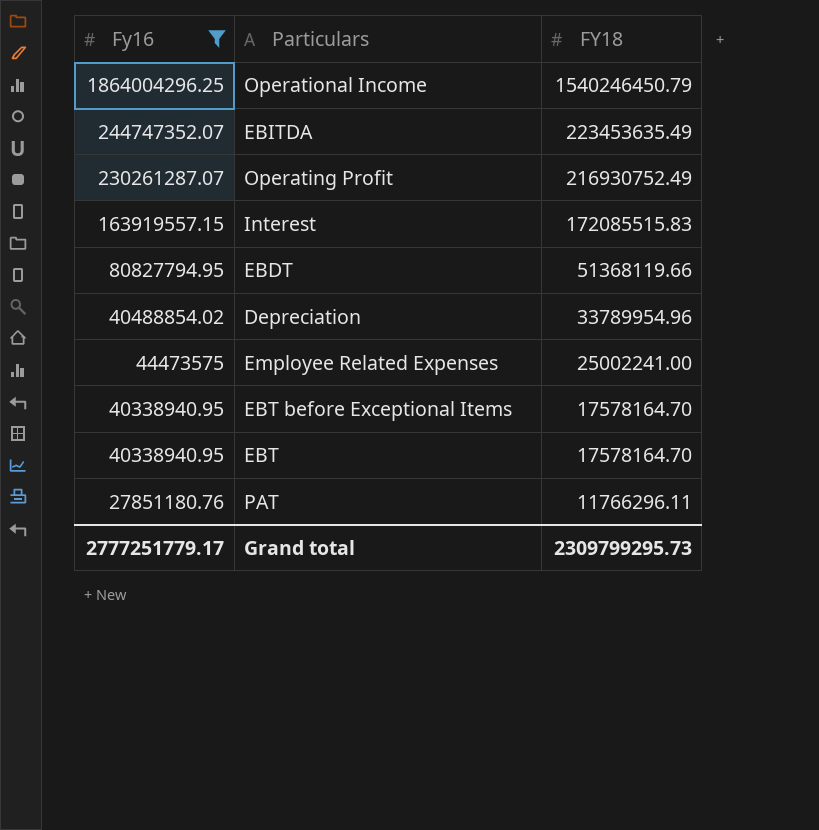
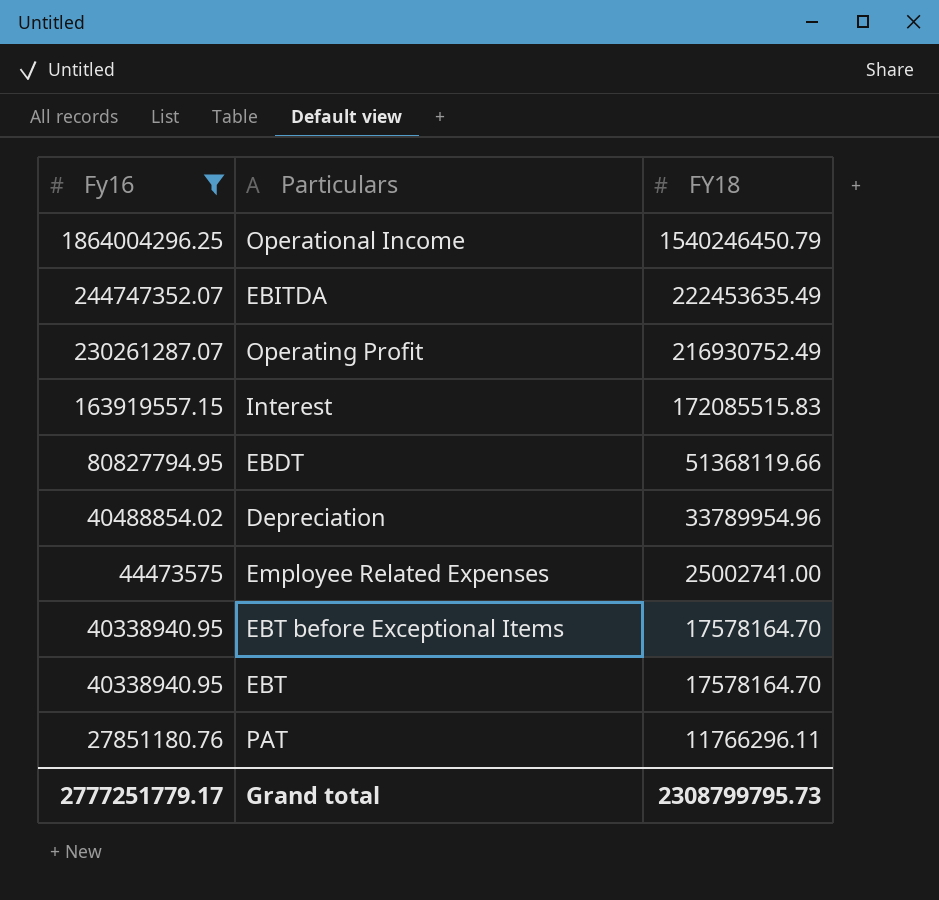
EBITDA | FY18: 223453635.49 -> 222453635.49
Employee Related Expenses | FY18: 25002241.00 -> 25002741.00
Grand total | FY18: 2309799295.73 -> 2308799795.73

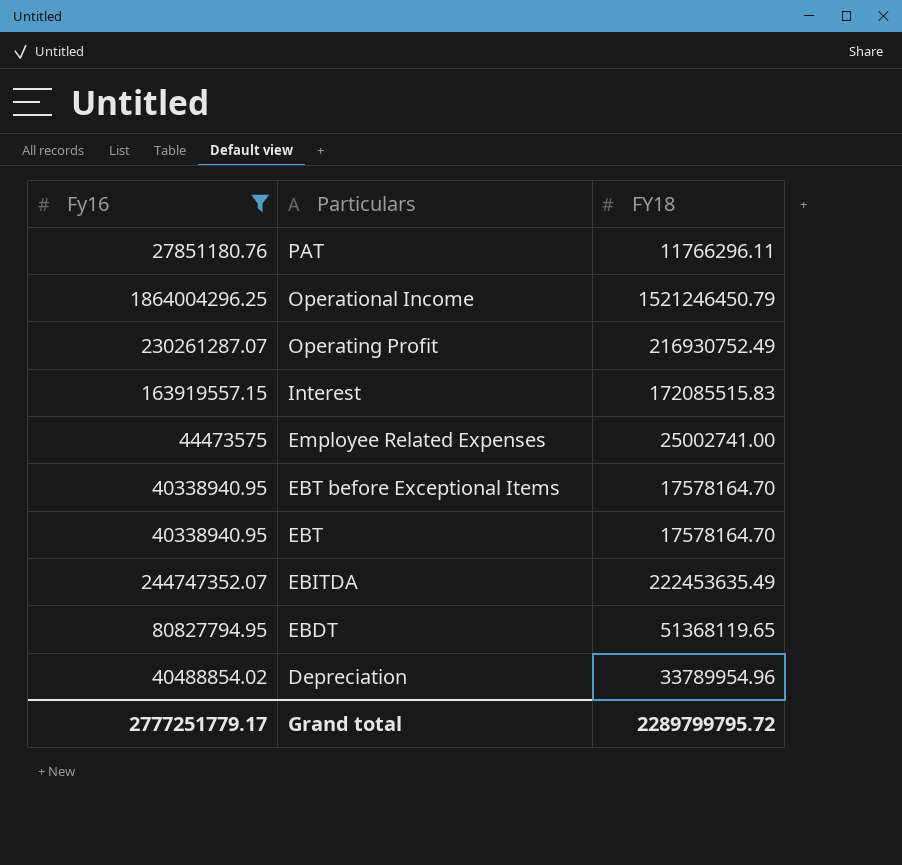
row order: FY18 descending -> Particulars descending
Operational Income | FY18: 1540246450.79 -> 1521246450.79
EBDT | FY18: 51368119.66 -> 51368119.65
Grand total | FY18: 2308799795.73 -> 2289799795.72

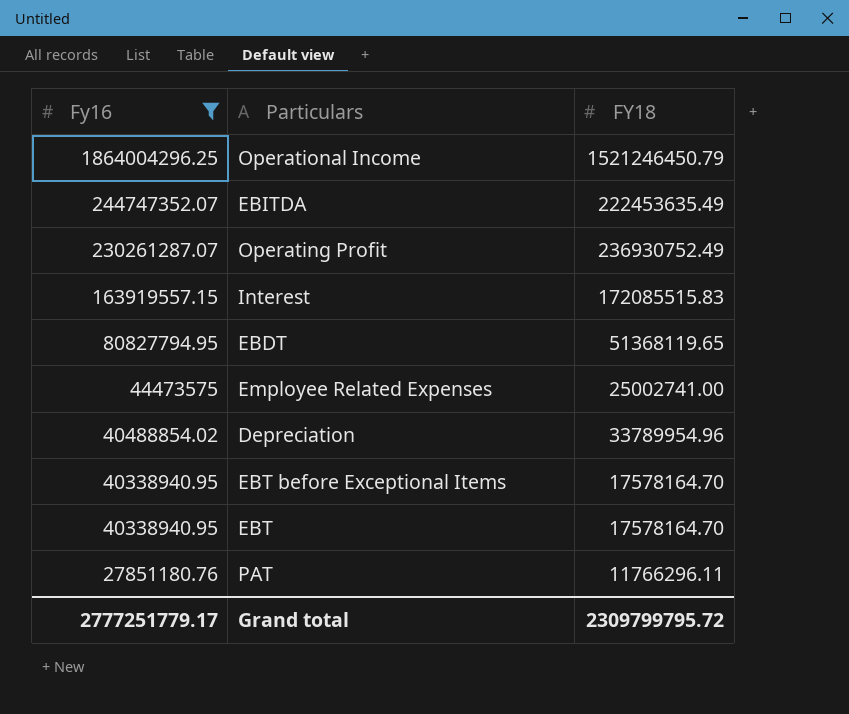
row order: Particulars descending -> Fy16 descending
Operating Profit | FY18: 216930752.49 -> 236930752.49
Grand total | FY18: 2289799795.72 -> 2309799795.72

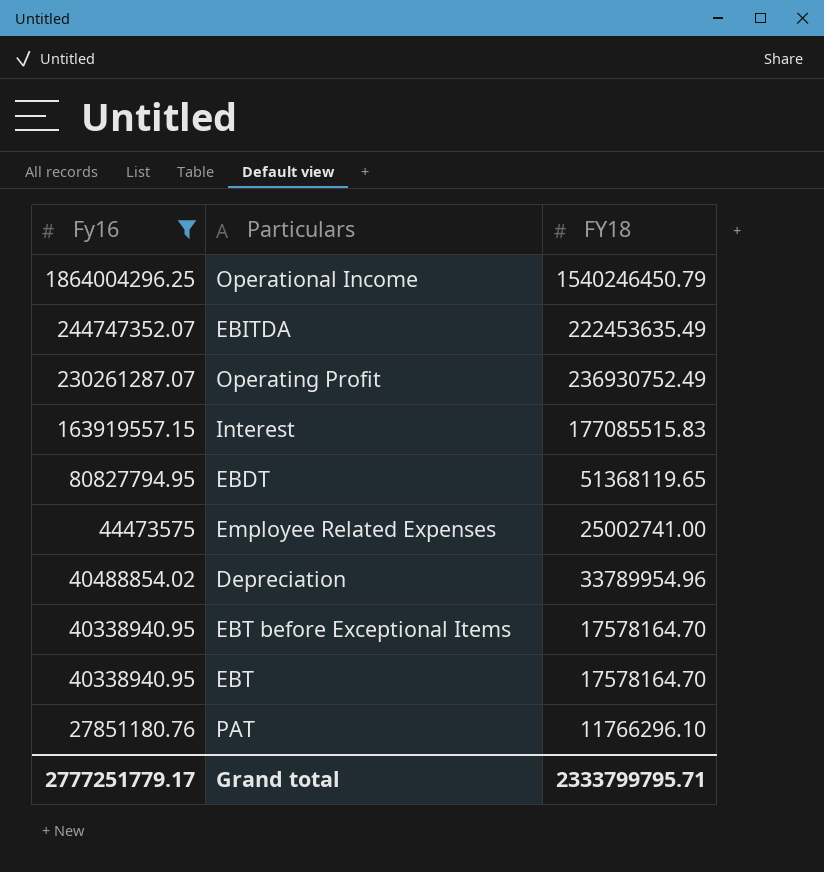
Operational Income | FY18: 1521246450.79 -> 1540246450.79
Interest | FY18: 172085515.83 -> 177085515.83
PAT | FY18: 11766296.11 -> 11766296.10
Grand total | FY18: 2309799795.72 -> 2333799795.71

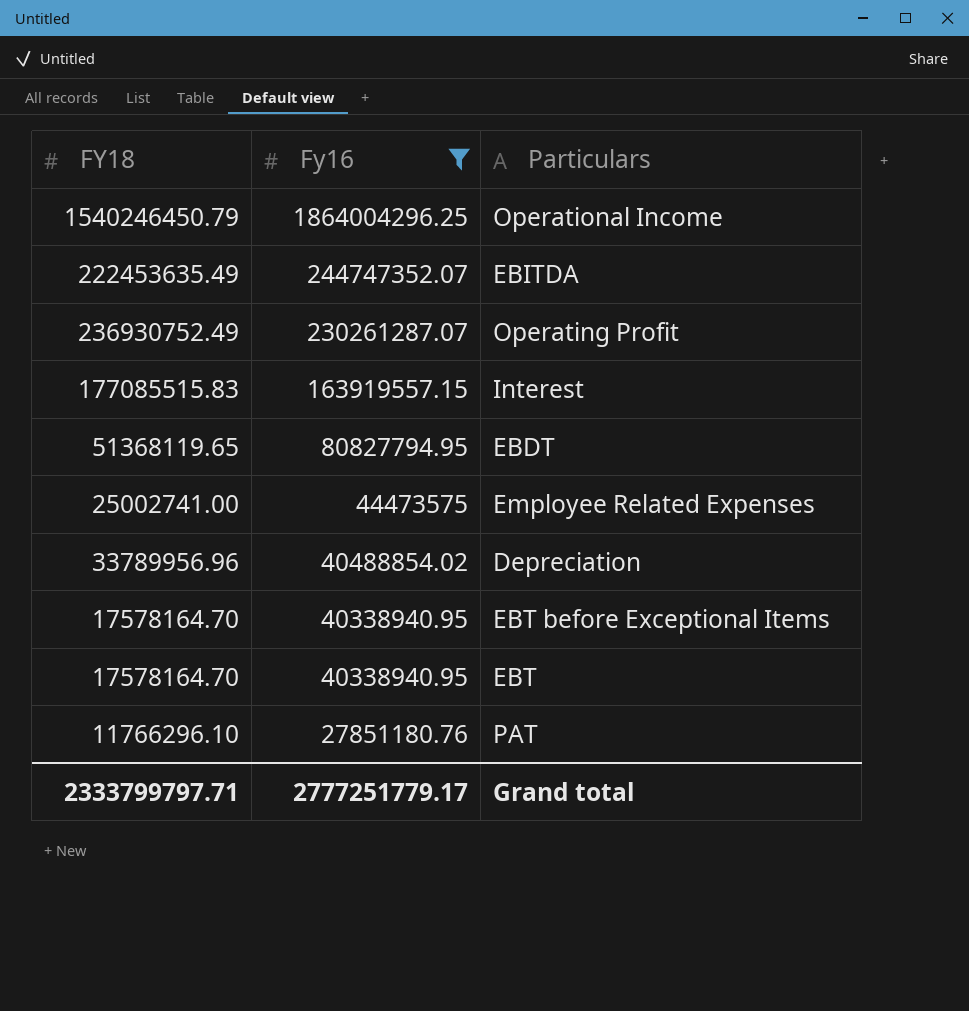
column FY18 | position: 3 -> 1
Depreciation | FY18: 33789954.96 -> 33789956.96
Grand total | FY18: 2333799795.71 -> 2333799797.71

